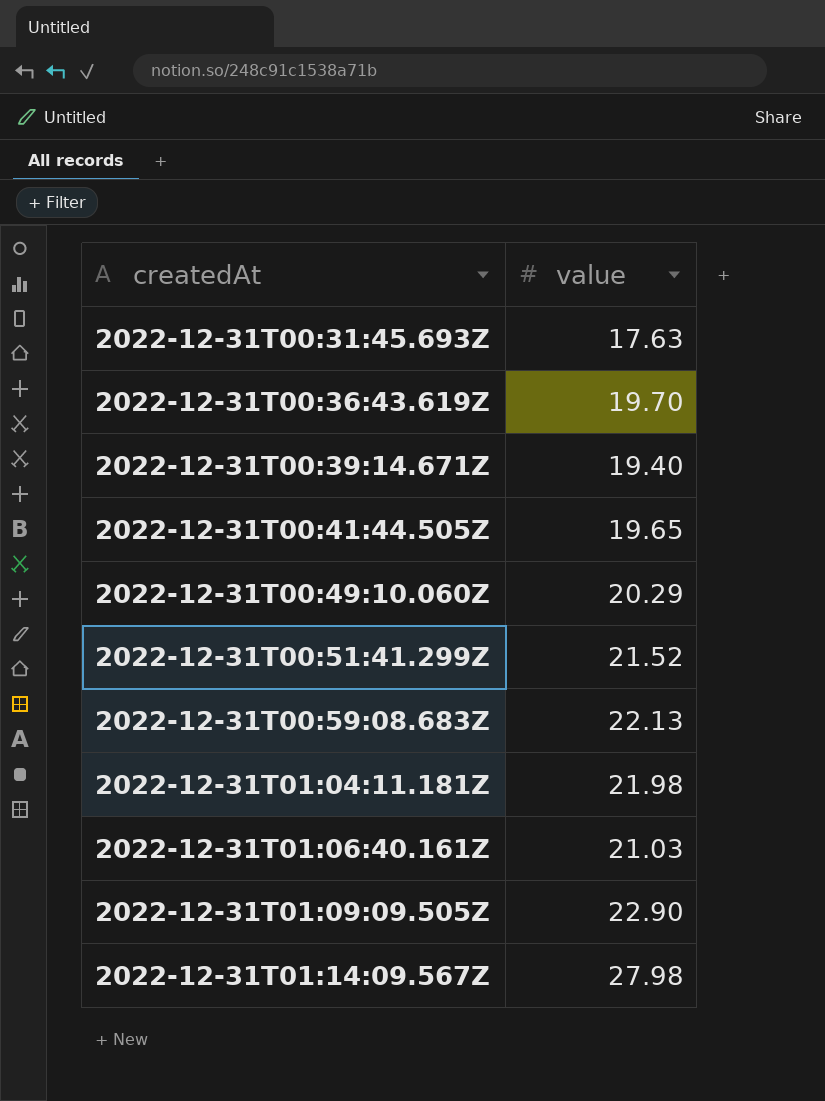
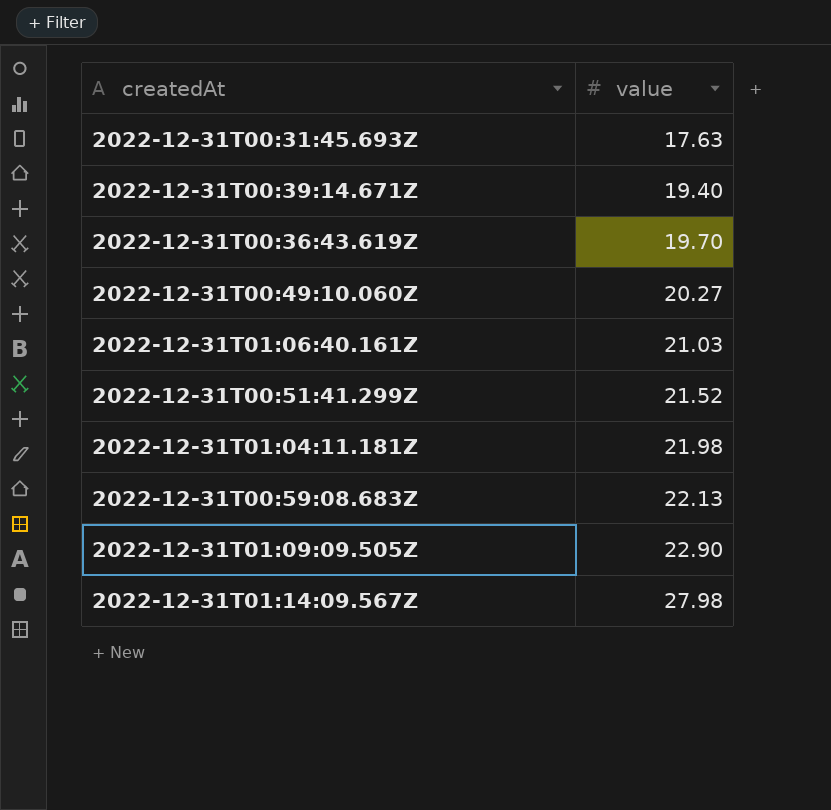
row order: createdAt ascending -> value ascending
row 2022-12-31T00:41:44.505Z: 19.65 -> none
2022-12-31T00:49:10.060Z | value: 20.29 -> 20.27

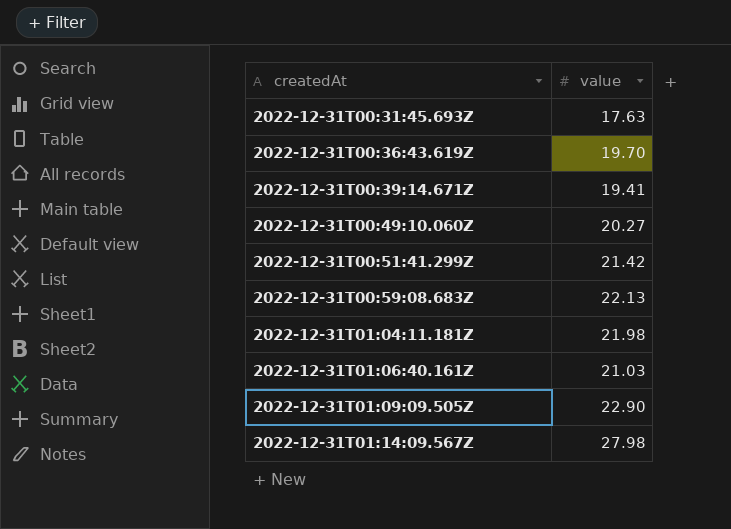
row order: value ascending -> createdAt ascending
2022-12-31T00:39:14.671Z | value: 19.40 -> 19.41
2022-12-31T00:51:41.299Z | value: 21.52 -> 21.42

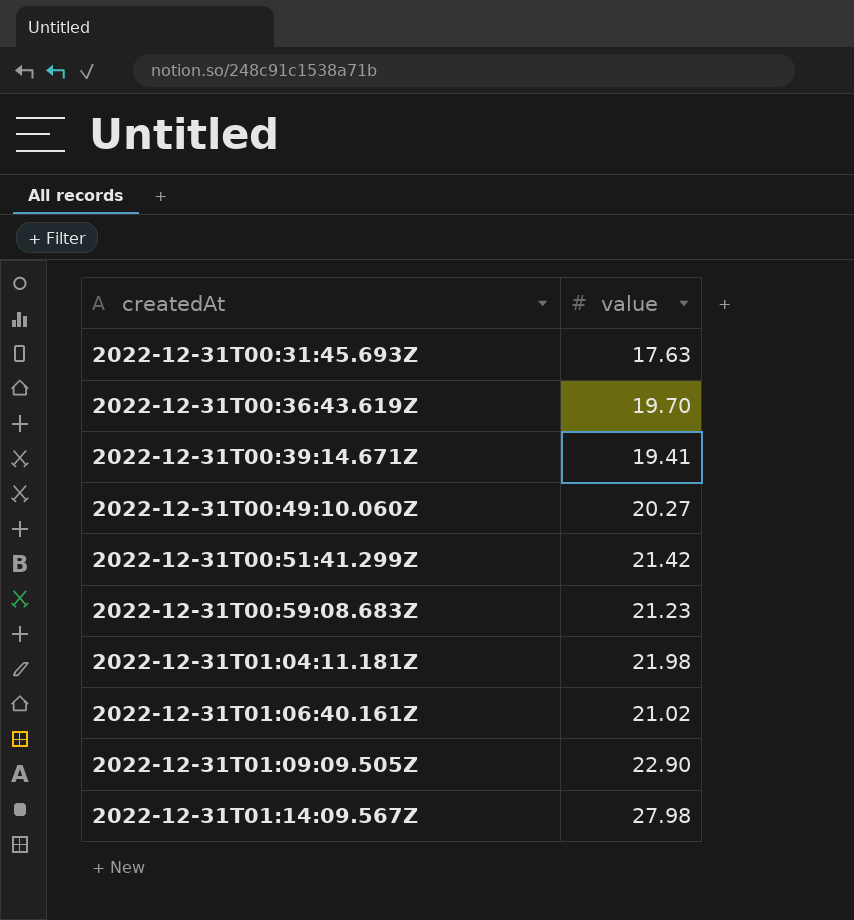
2022-12-31T00:59:08.683Z | value: 22.13 -> 21.23
2022-12-31T01:06:40.161Z | value: 21.03 -> 21.02

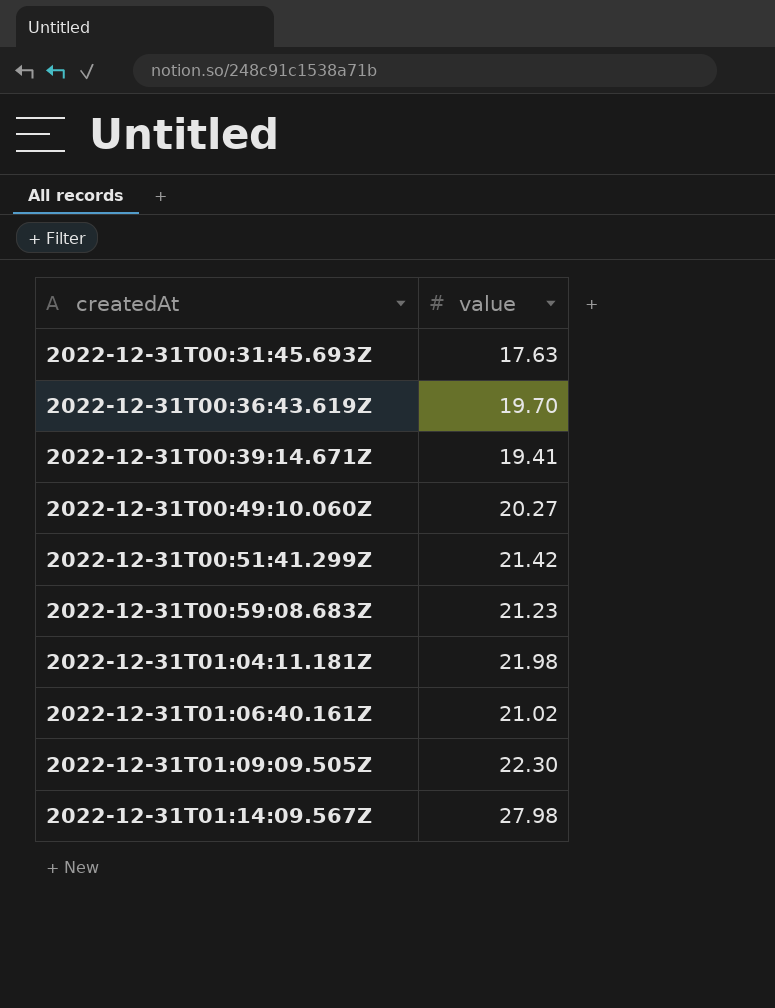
2022-12-31T01:09:09.505Z | value: 22.90 -> 22.30

